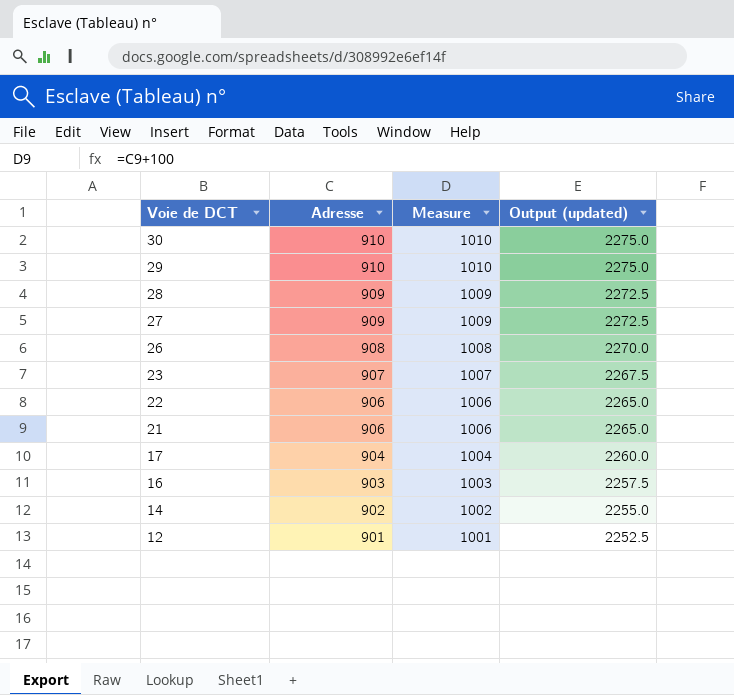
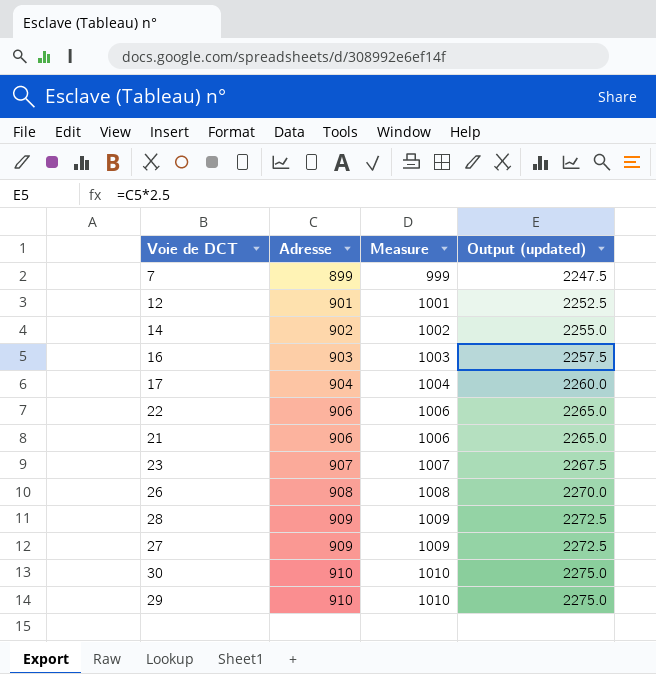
row order: Voie de DCT descending -> Adresse ascending
row 7: none -> 899 | 999 | 2247.5

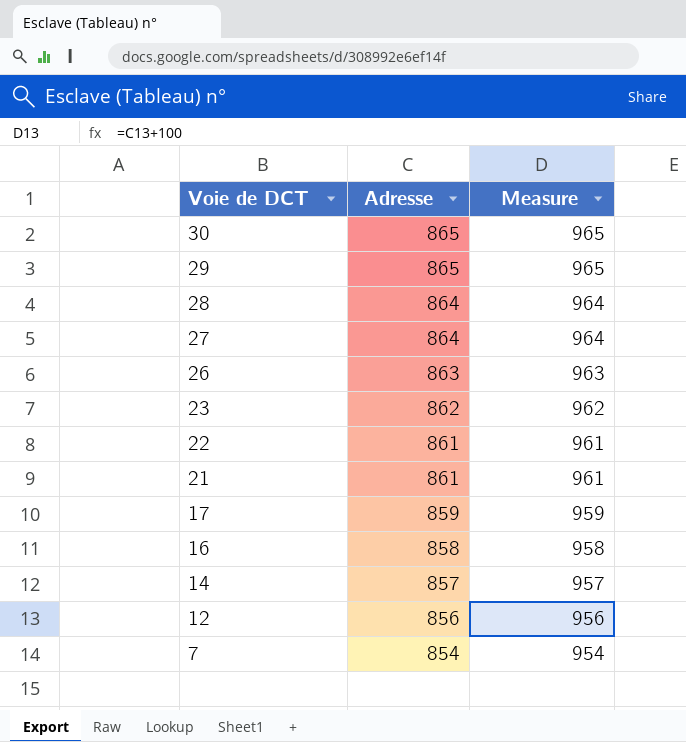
row order: Adresse ascending -> Voie de DCT descending
column Output (updated) | formula: [Adresse] * 2.5 -> none
30 | Adresse: 910 -> 865
30 | Measure: 1010 -> 965
29 | Adresse: 910 -> 865
29 | Measure: 1010 -> 965
28 | Adresse: 909 -> 864
28 | Measure: 1009 -> 964
27 | Adresse: 909 -> 864
27 | Measure: 1009 -> 964
26 | Adresse: 908 -> 863
26 | Measure: 1008 -> 963
23 | Adresse: 907 -> 862
23 | Measure: 1007 -> 962
22 | Adresse: 906 -> 861
22 | Measure: 1006 -> 961
21 | Adresse: 906 -> 861
21 | Measure: 1006 -> 961
17 | Adresse: 904 -> 859
17 | Measure: 1004 -> 959
16 | Adresse: 903 -> 858
16 | Measure: 1003 -> 958
14 | Adresse: 902 -> 857
14 | Measure: 1002 -> 957
12 | Adresse: 901 -> 856
12 | Measure: 1001 -> 956
7 | Adresse: 899 -> 854
7 | Measure: 999 -> 954

